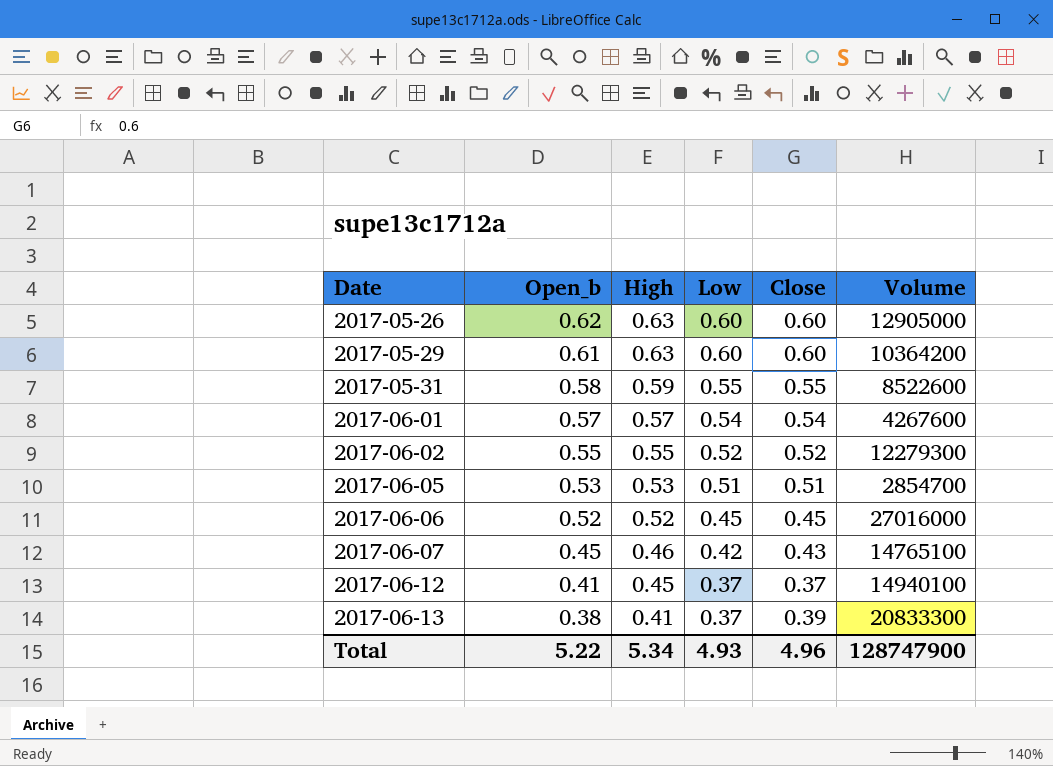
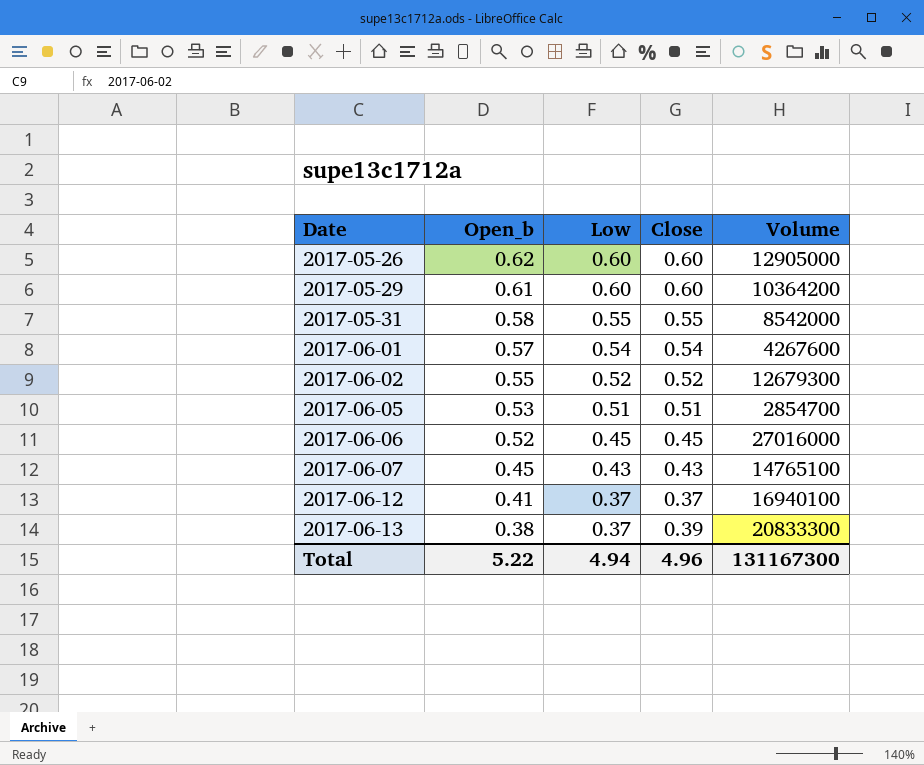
column High | position: 3 -> none
2017-05-31 | Volume: 8522600 -> 8542000
2017-06-02 | Volume: 12279300 -> 12679300
2017-06-07 | Low: 0.42 -> 0.43
2017-06-12 | Volume: 14940100 -> 16940100
Total | Low: 4.93 -> 4.94
Total | Volume: 128747900 -> 131167300

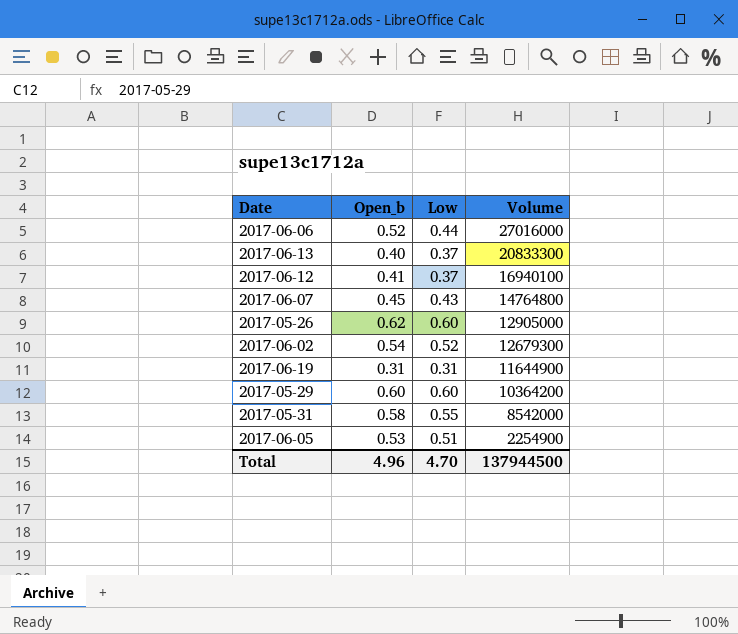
row order: Date ascending -> Volume descending
column Close | position: 4 -> none
row 2017-06-01: 0.57 | 0.54 | 0.54 | 4267600 -> none
2017-06-06 | Low: 0.45 -> 0.44
2017-06-13 | Open_b: 0.38 -> 0.40
2017-06-07 | Volume: 14765100 -> 14764800
2017-06-02 | Open_b: 0.55 -> 0.54
row 2017-06-19: none -> 0.31 | 0.31 | 11644900
2017-05-29 | Open_b: 0.61 -> 0.60
2017-06-05 | Volume: 2854700 -> 2254900
Total | Open_b: 5.22 -> 4.96
Total | Low: 4.94 -> 4.70
Total | Volume: 131167300 -> 137944500

